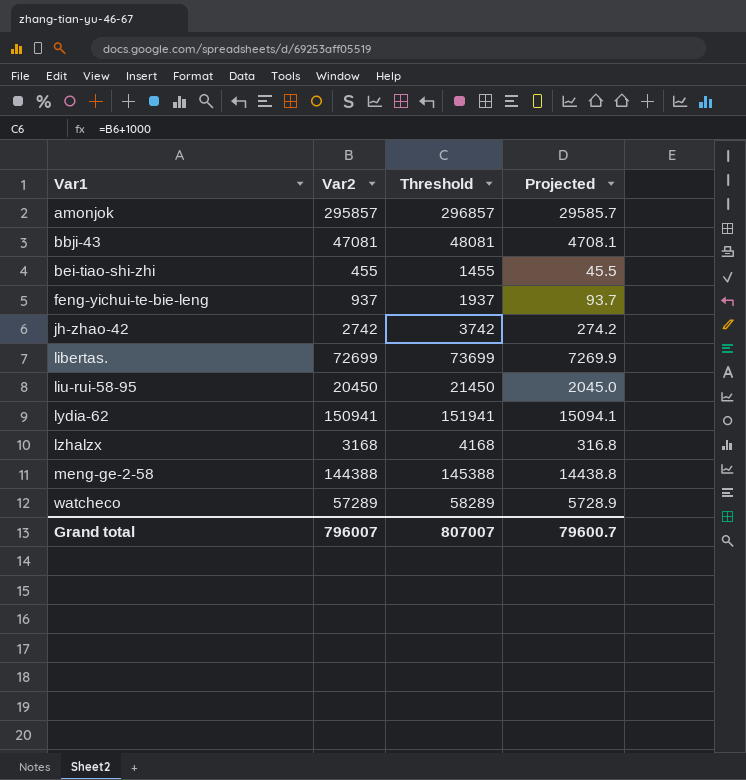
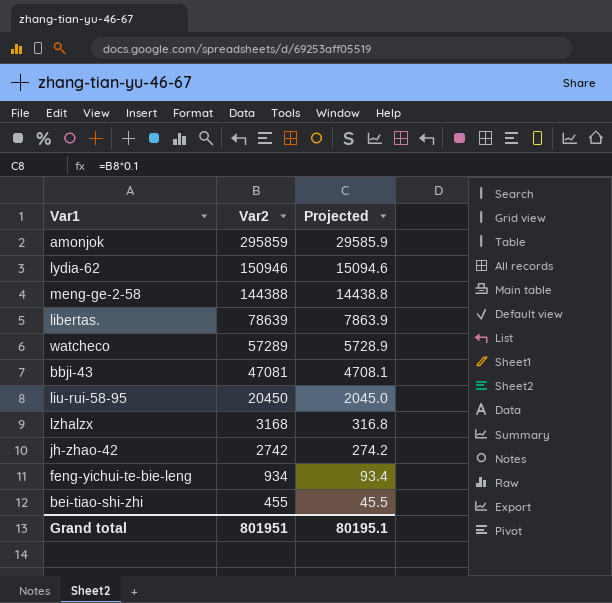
row order: Var1 ascending -> Var2 descending
column Threshold | formula: [Var2] + 1000 -> none
amonjok | Var2: 295857 -> 295859
amonjok | Projected: 29585.7 -> 29585.9
lydia-62 | Var2: 150941 -> 150946
lydia-62 | Projected: 15094.1 -> 15094.6
libertas. | Var2: 72699 -> 78639
libertas. | Projected: 7269.9 -> 7863.9
feng-yichui-te-bie-leng | Var2: 937 -> 934
feng-yichui-te-bie-leng | Projected: 93.7 -> 93.4
Grand total | Var2: 796007 -> 801951
Grand total | Projected: 79600.7 -> 80195.1

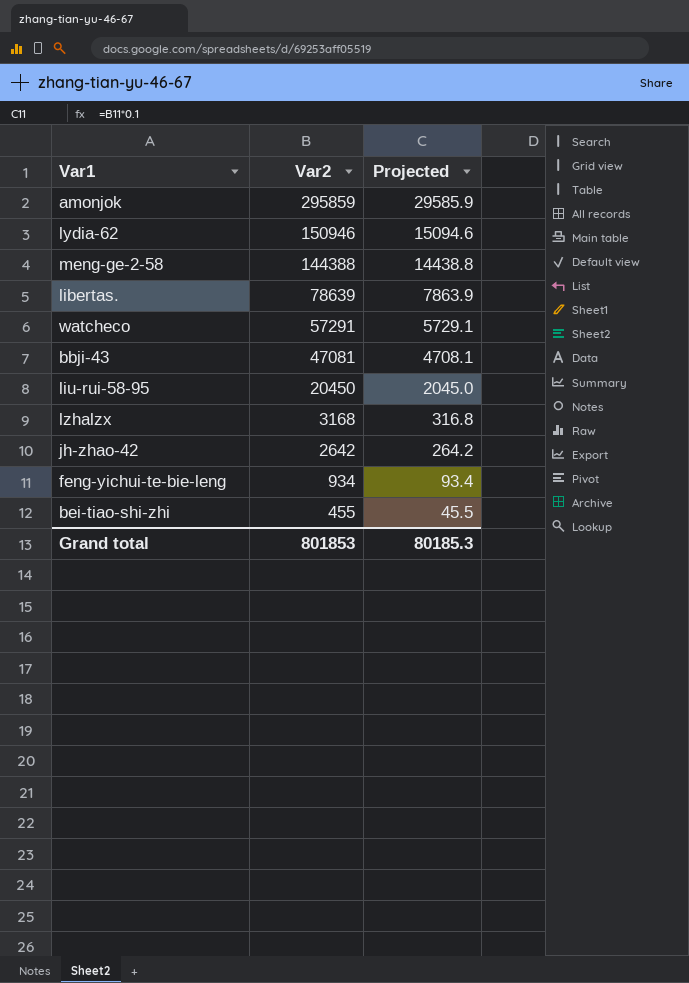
watcheco | Var2: 57289 -> 57291
watcheco | Projected: 5728.9 -> 5729.1
jh-zhao-42 | Var2: 2742 -> 2642
jh-zhao-42 | Projected: 274.2 -> 264.2
Grand total | Var2: 801951 -> 801853
Grand total | Projected: 80195.1 -> 80185.3

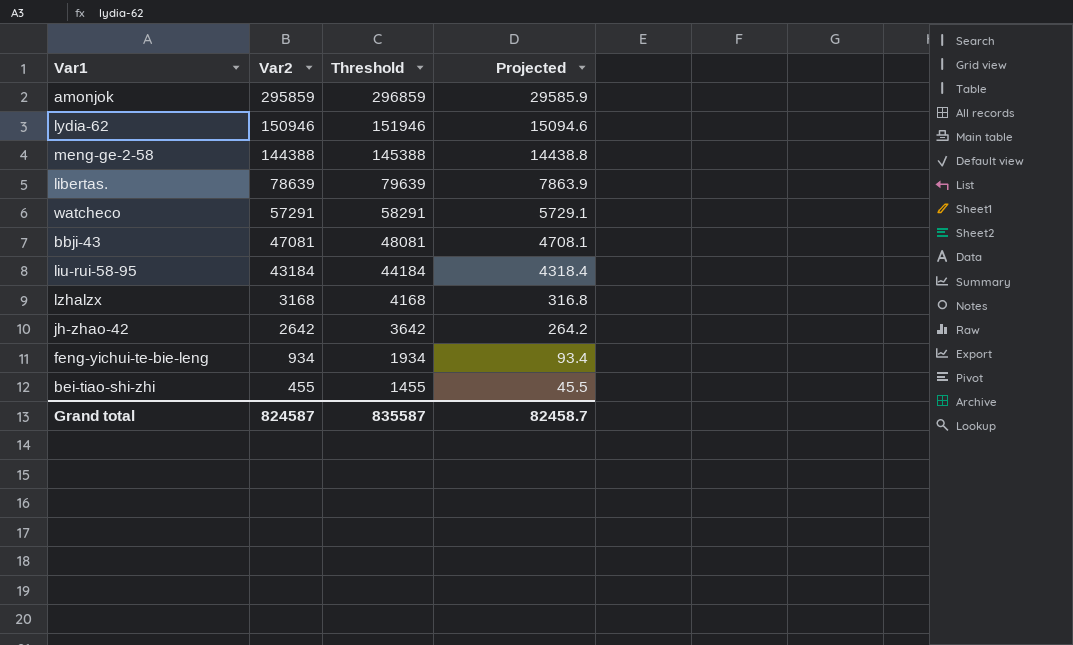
column Threshold | formula: none -> [Var2] + 1000
liu-rui-58-95 | Var2: 20450 -> 43184
liu-rui-58-95 | Projected: 2045.0 -> 4318.4
Grand total | Var2: 801853 -> 824587
Grand total | Projected: 80185.3 -> 82458.7

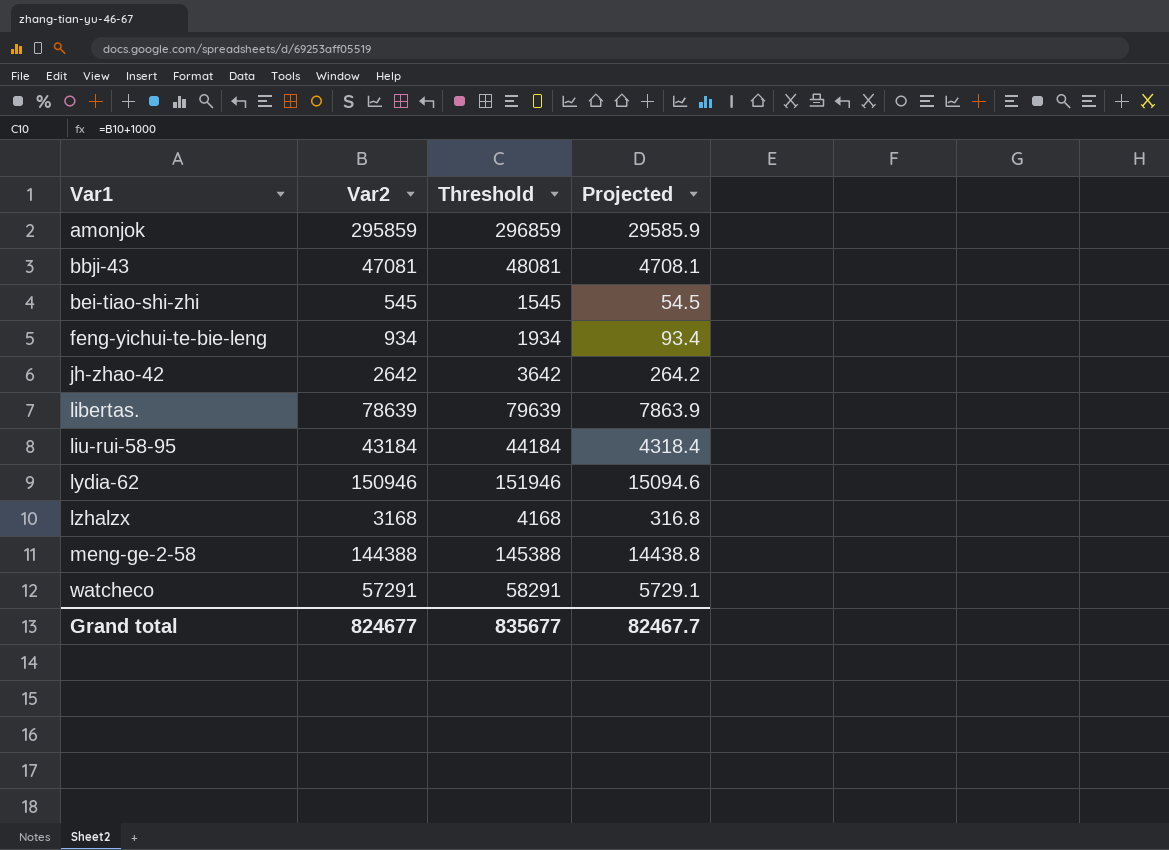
row order: Var2 descending -> Var1 ascending
bei-tiao-shi-zhi | Var2: 455 -> 545
bei-tiao-shi-zhi | Threshold: 1455 -> 1545
bei-tiao-shi-zhi | Projected: 45.5 -> 54.5
Grand total | Var2: 824587 -> 824677
Grand total | Threshold: 835587 -> 835677
Grand total | Projected: 82458.7 -> 82467.7

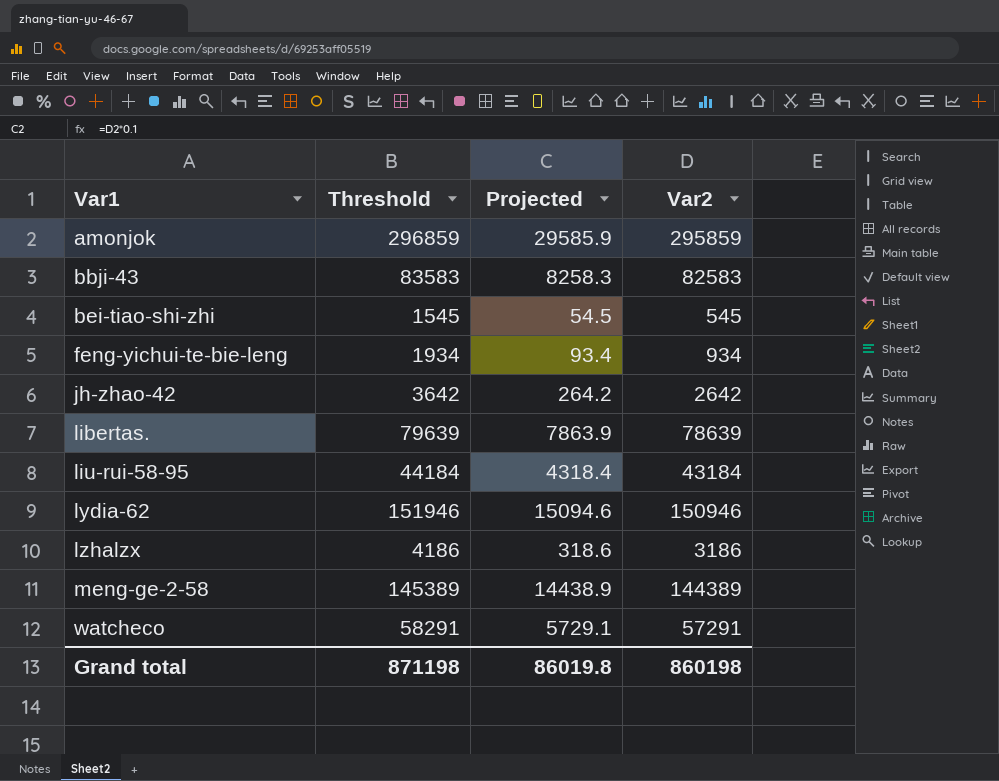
column Var2 | position: 2 -> 4
bbji-43 | Threshold: 48081 -> 83583
bbji-43 | Projected: 4708.1 -> 8258.3
bbji-43 | Var2: 47081 -> 82583
lzhalzx | Threshold: 4168 -> 4186
lzhalzx | Projected: 316.8 -> 318.6
lzhalzx | Var2: 3168 -> 3186
meng-ge-2-58 | Threshold: 145388 -> 145389
meng-ge-2-58 | Projected: 14438.8 -> 14438.9
meng-ge-2-58 | Var2: 144388 -> 144389
Grand total | Threshold: 835677 -> 871198
Grand total | Projected: 82467.7 -> 86019.8
Grand total | Var2: 824677 -> 860198

